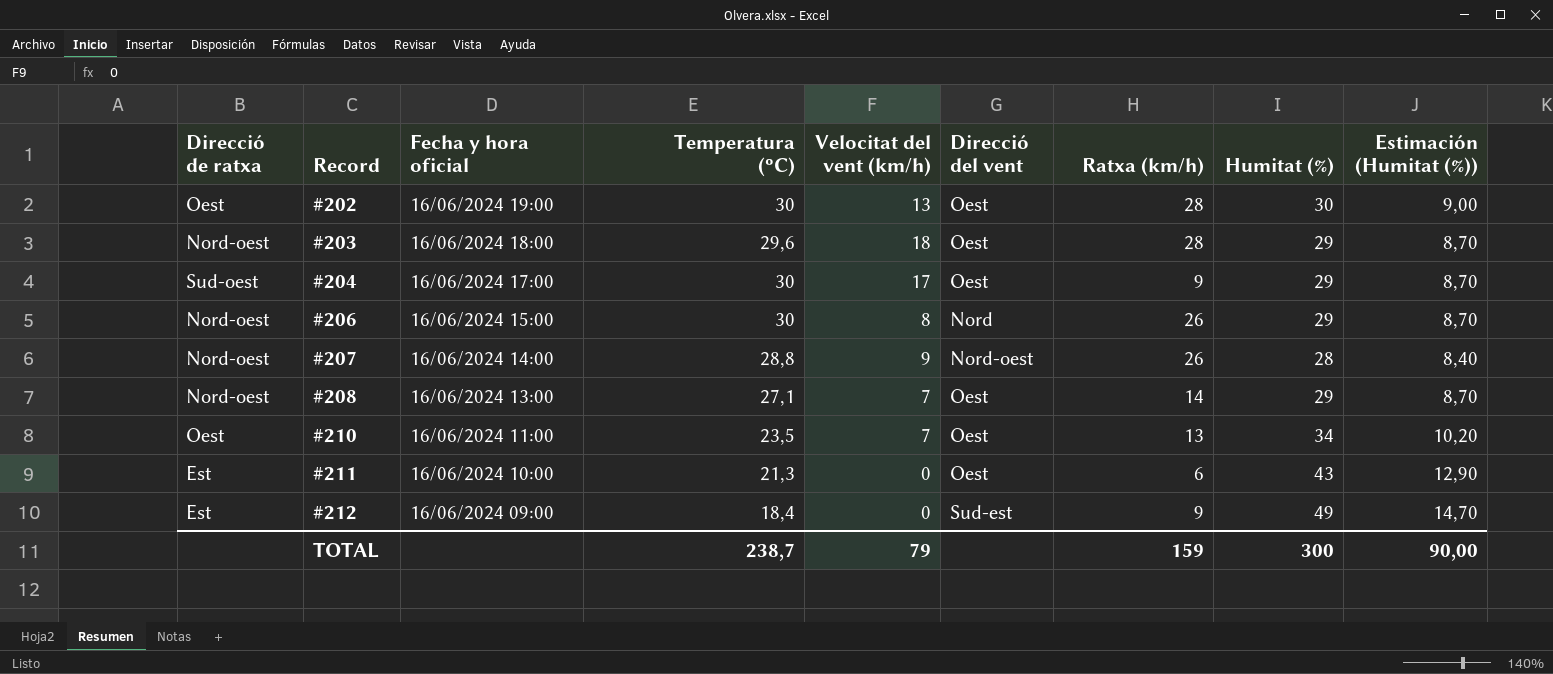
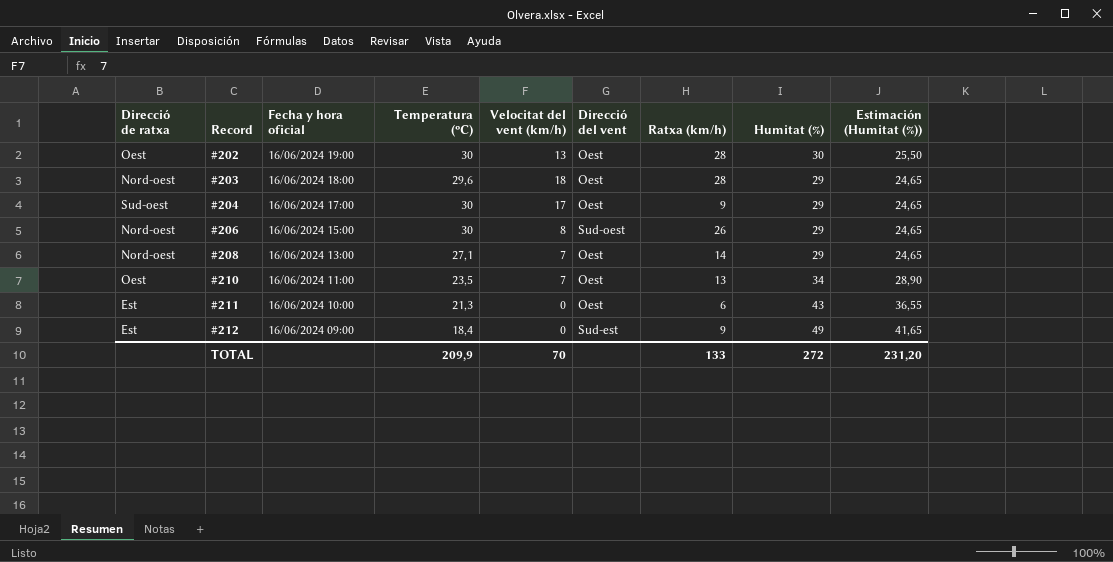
column Estimación (Humitat (%)) | formula: [Humitat (%)] * 0,3 -> [Humitat (%)] * 0,85
row #207: Nord-oest | 16/06/2024 14:00 | 28,8 | 9 | Nord-oest | 26 | 28 | 8,40 -> none
#206 | Direcció del vent: Nord -> Sud-oest
TOTAL | Temperatura (ºC): 238,7 -> 209,9
TOTAL | Velocitat del vent (km/h): 79 -> 70
TOTAL | Ratxa (km/h): 159 -> 133
TOTAL | Humitat (%): 300 -> 272
TOTAL | Estimación (Humitat (%)): 90,00 -> 231,20

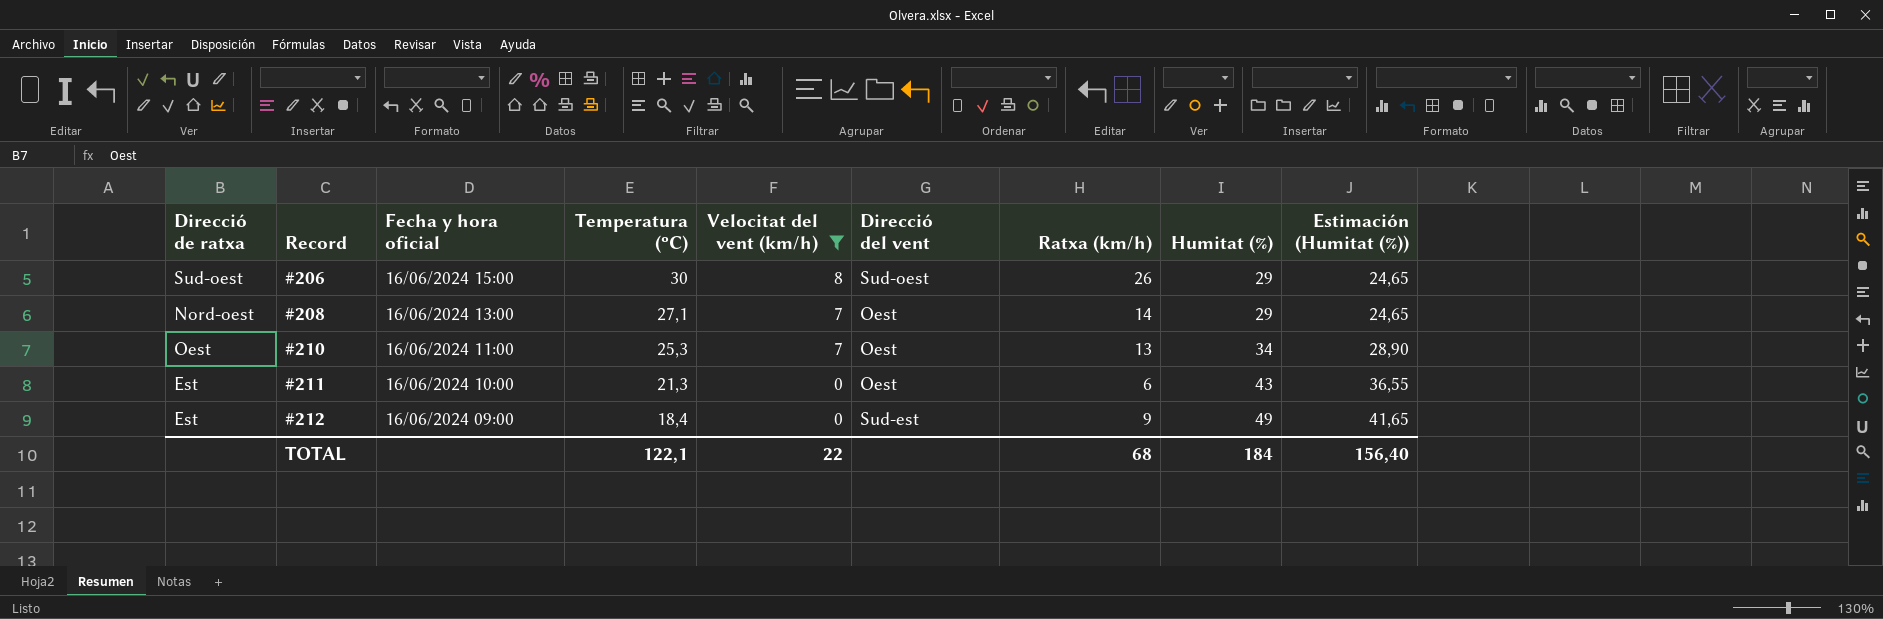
filter: none -> Velocitat del vent (km/h) <= 8
#206 | Direcció de ratxa: Nord-oest -> Sud-oest
#210 | Temperatura (ºC): 23,5 -> 25,3
TOTAL | Temperatura (ºC): 209,9 -> 122,1
TOTAL | Velocitat del vent (km/h): 70 -> 22
TOTAL | Ratxa (km/h): 133 -> 68
TOTAL | Humitat (%): 272 -> 184
TOTAL | Estimación (Humitat (%)): 231,20 -> 156,40

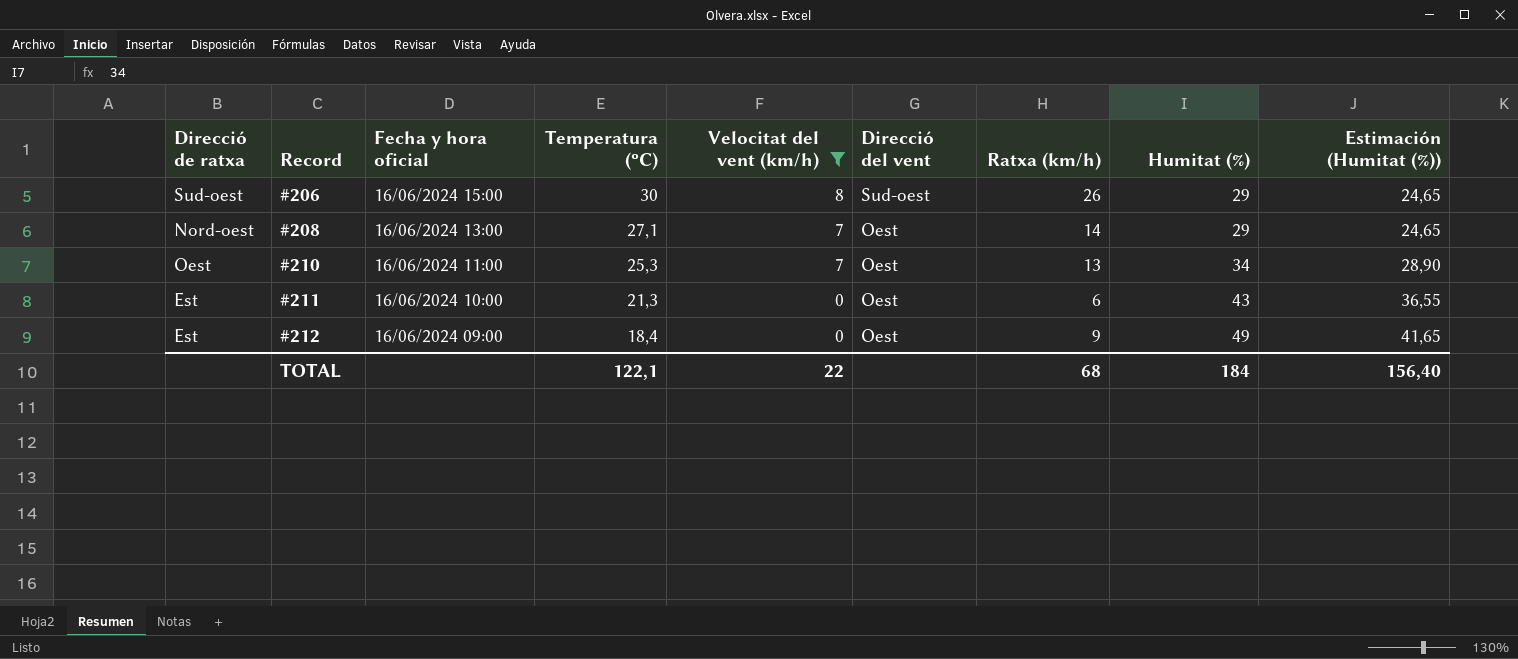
#212 | Direcció del vent: Sud-est -> Oest

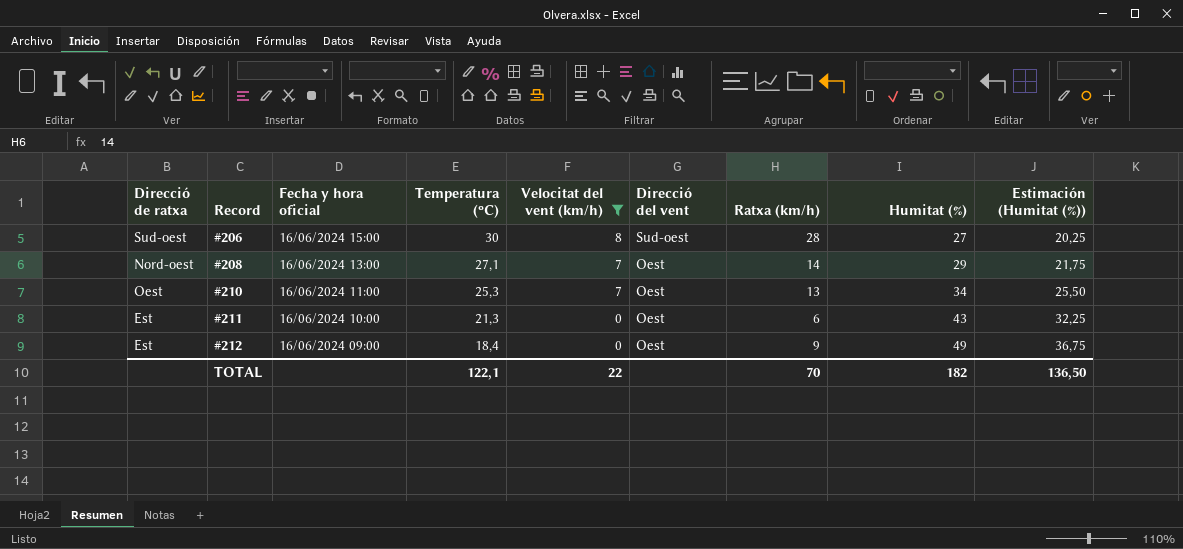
column Estimación (Humitat (%)) | formula: [Humitat (%)] * 0,85 -> [Humitat (%)] * 0,75
#206 | Ratxa (km/h): 26 -> 28
#206 | Humitat (%): 29 -> 27
TOTAL | Ratxa (km/h): 68 -> 70
TOTAL | Humitat (%): 184 -> 182
TOTAL | Estimación (Humitat (%)): 156,40 -> 136,50

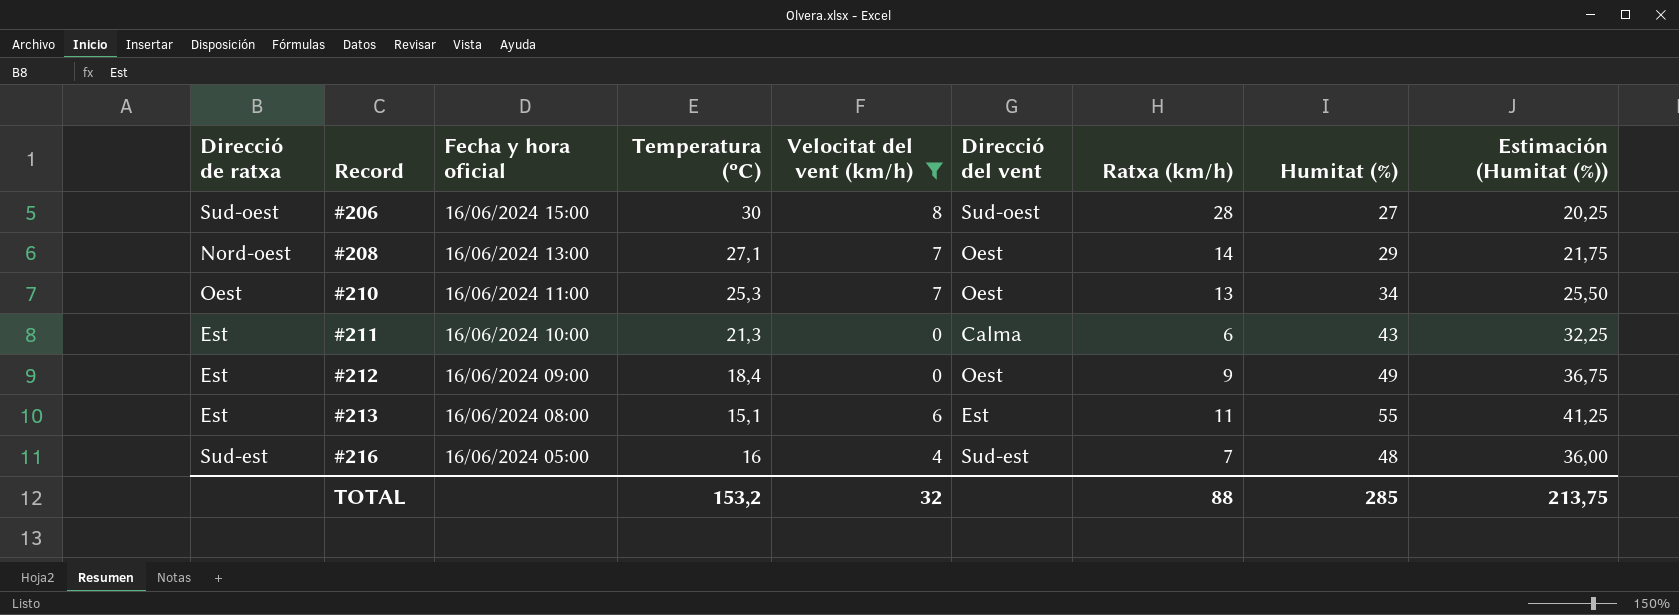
#211 | Direcció del vent: Oest -> Calma
row #213: none -> Est | 16/06/2024 08:00 | 15,1 | 6 | Est | 11 | 55 | 41,25
row #216: none -> Sud-est | 16/06/2024 05:00 | 16 | 4 | Sud-est | 7 | 48 | 36,00
TOTAL | Temperatura (ºC): 122,1 -> 153,2
TOTAL | Velocitat del vent (km/h): 22 -> 32
TOTAL | Ratxa (km/h): 70 -> 88
TOTAL | Humitat (%): 182 -> 285
TOTAL | Estimación (Humitat (%)): 136,50 -> 213,75

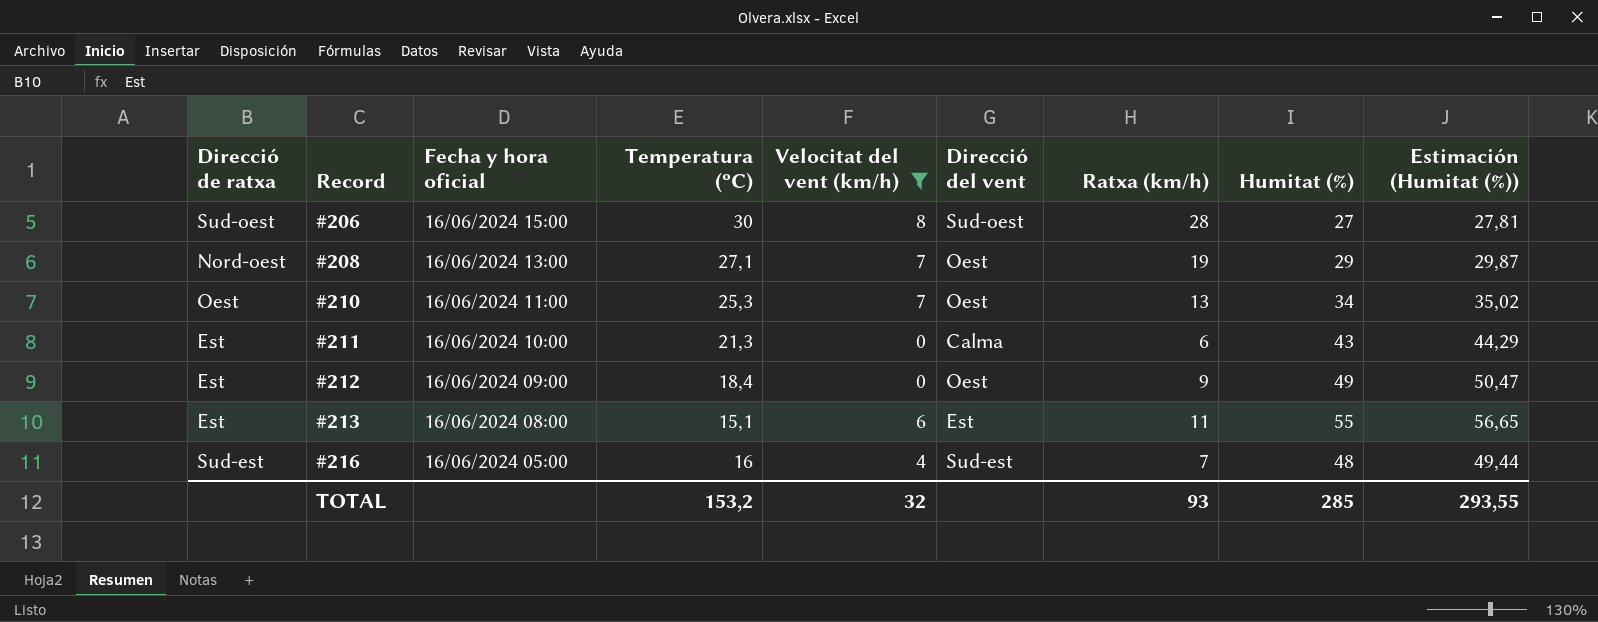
column Estimación (Humitat (%)) | formula: [Humitat (%)] * 0,75 -> [Humitat (%)] * 1,03
#208 | Ratxa (km/h): 14 -> 19
TOTAL | Ratxa (km/h): 88 -> 93
TOTAL | Estimación (Humitat (%)): 213,75 -> 293,55

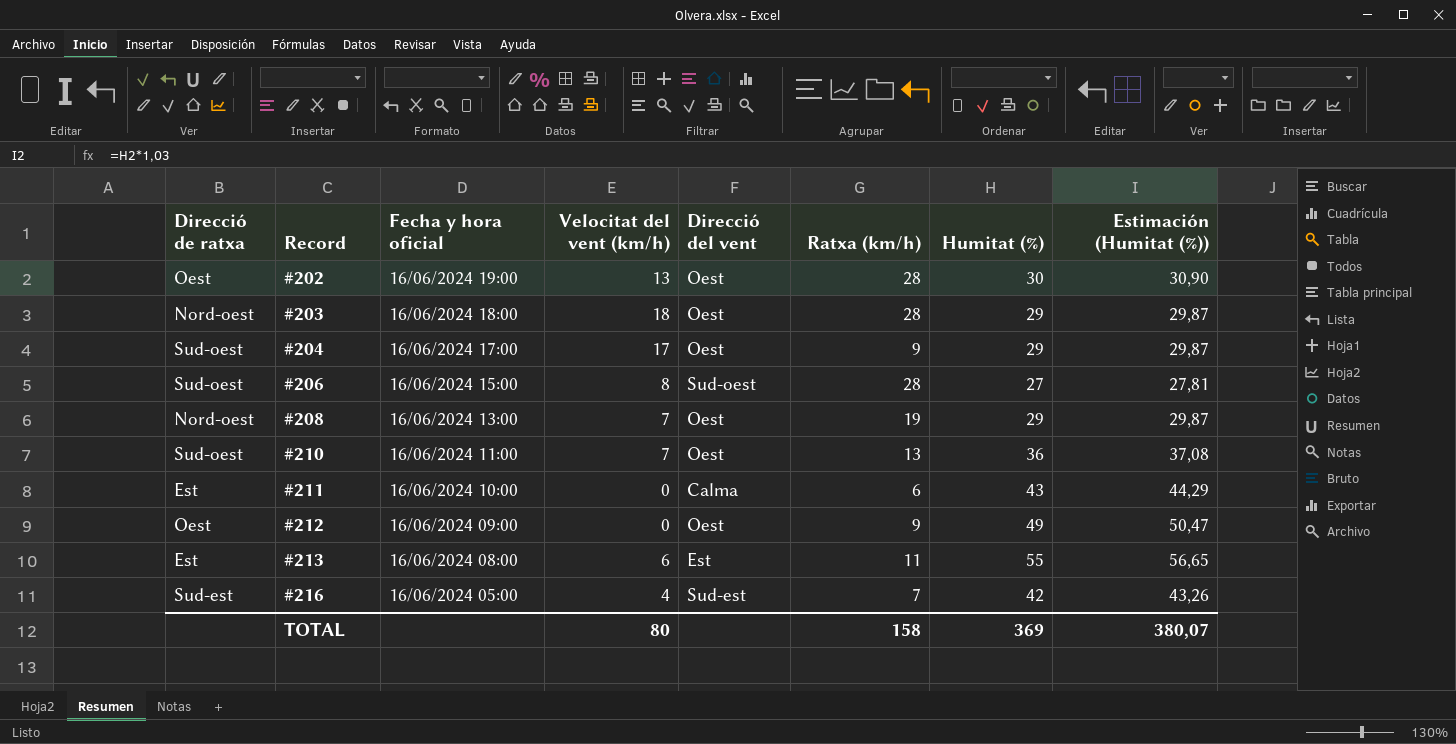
filter: Velocitat del vent (km/h) <= 8 -> none
column Temperatura (ºC) | position: 4 -> none
#210 | Direcció de ratxa: Oest -> Sud-oest
#210 | Humitat (%): 34 -> 36
#210 | Estimación (Humitat (%)): 35,02 -> 37,08
#212 | Direcció de ratxa: Est -> Oest
#216 | Humitat (%): 48 -> 42
#216 | Estimación (Humitat (%)): 49,44 -> 43,26
TOTAL | Velocitat del vent (km/h): 32 -> 80
TOTAL | Ratxa (km/h): 93 -> 158
TOTAL | Humitat (%): 285 -> 369
TOTAL | Estimación (Humitat (%)): 293,55 -> 380,07

